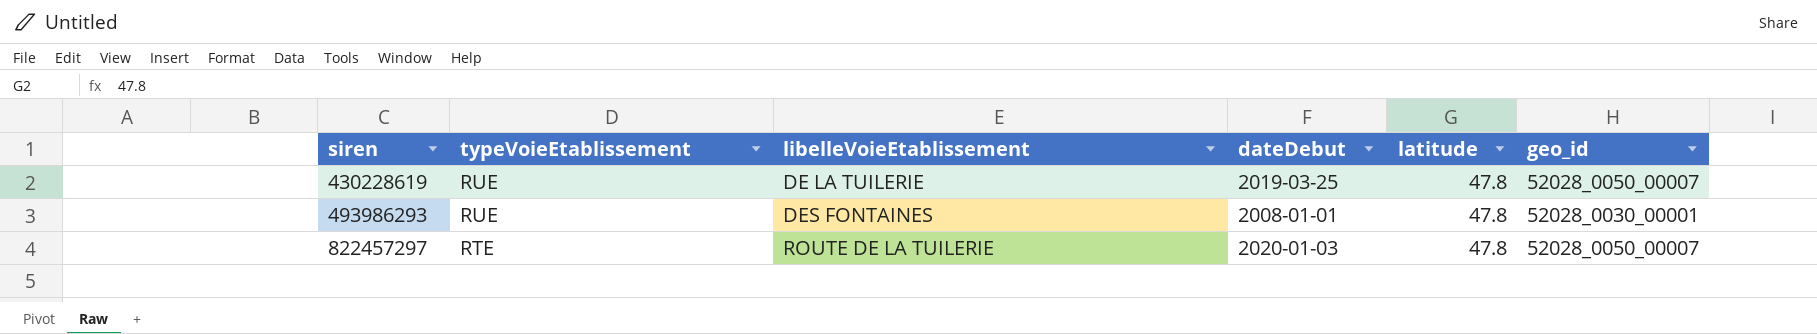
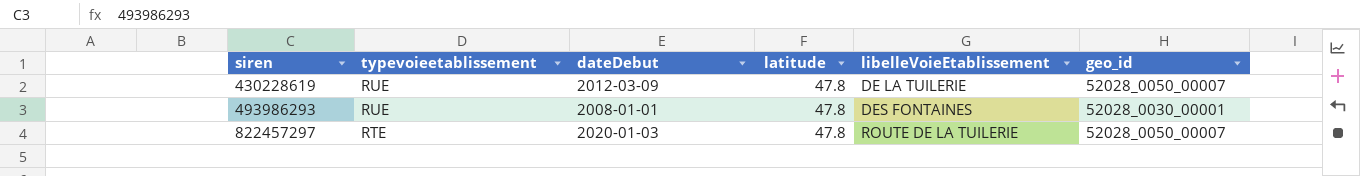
column name: typeVoieEtablissement -> typevoieetablissement
column libelleVoieEtablissement | position: 3 -> 5
430228619 | dateDebut: 2019-03-25 -> 2012-03-09

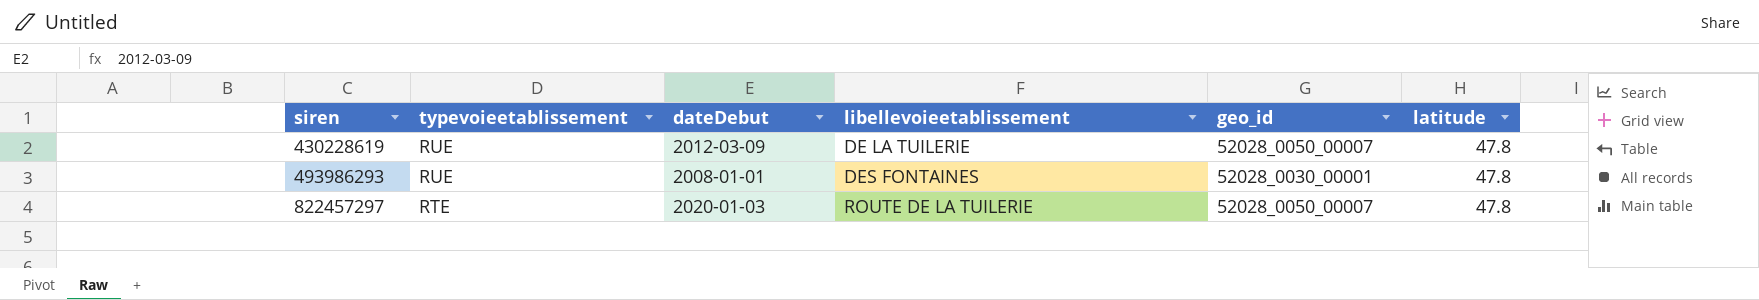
column name: libelleVoieEtablissement -> libellevoieetablissement
column latitude | position: 4 -> 6

